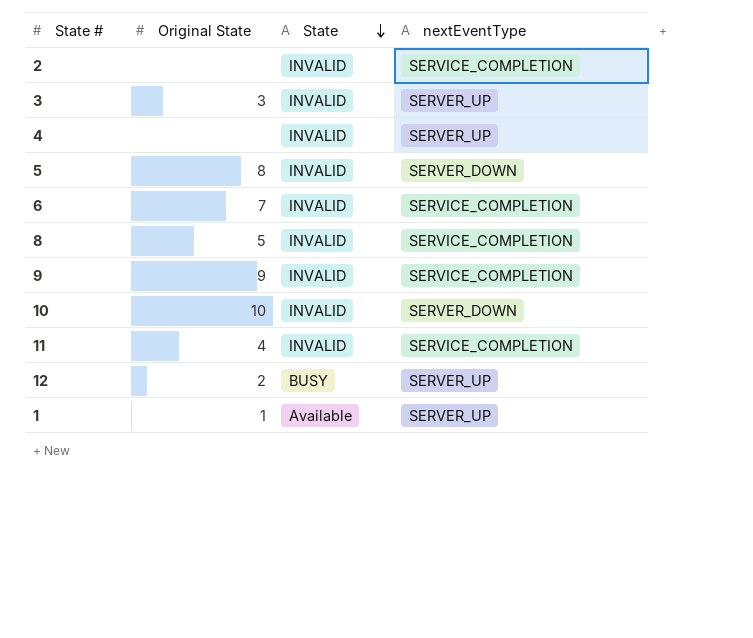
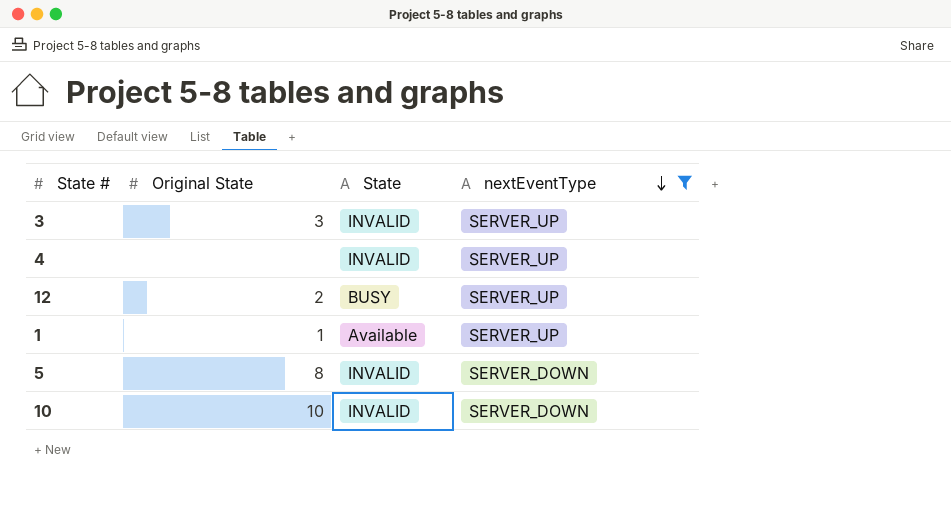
filter: none -> nextEventType != SERVICE_COMPLETION
row order: State descending -> nextEventType descending

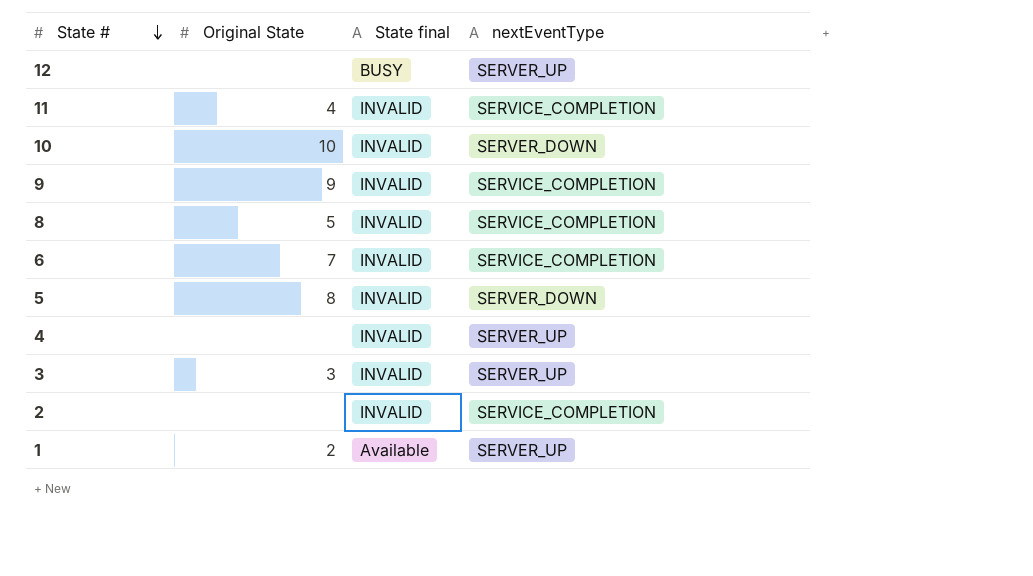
filter: nextEventType != SERVICE_COMPLETION -> none
row order: nextEventType descending -> State # descending
column name: State -> State final
12 | Original State: 2 -> none
1 | Original State: 1 -> 2

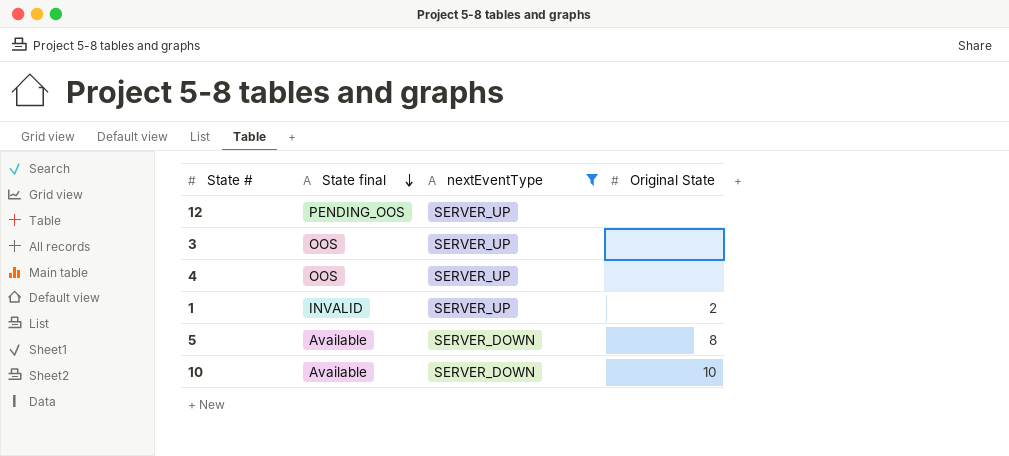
filter: none -> nextEventType != SERVICE_COMPLETION
row order: State # descending -> State final descending
column Original State | position: 2 -> 4
12 | State final: BUSY -> PENDING_OOS
3 | State final: INVALID -> OOS
3 | Original State: 3 -> none
4 | State final: INVALID -> OOS
1 | State final: Available -> INVALID
5 | State final: INVALID -> Available
10 | State final: INVALID -> Available

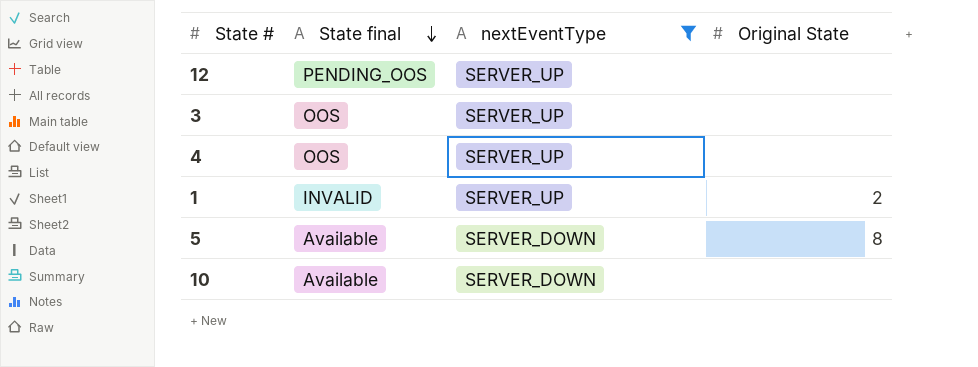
10 | Original State: 10 -> none

